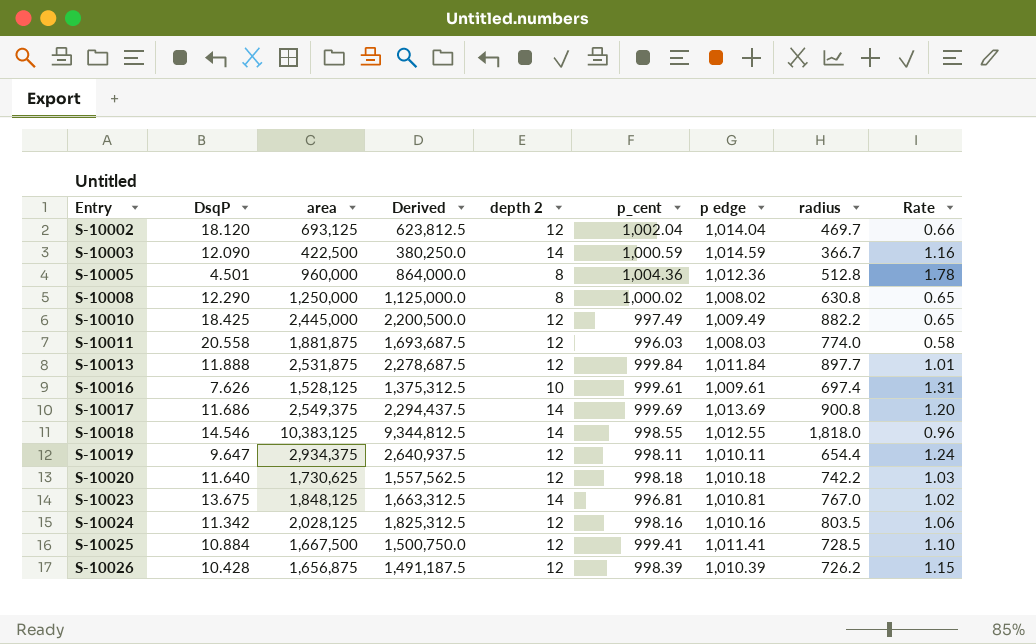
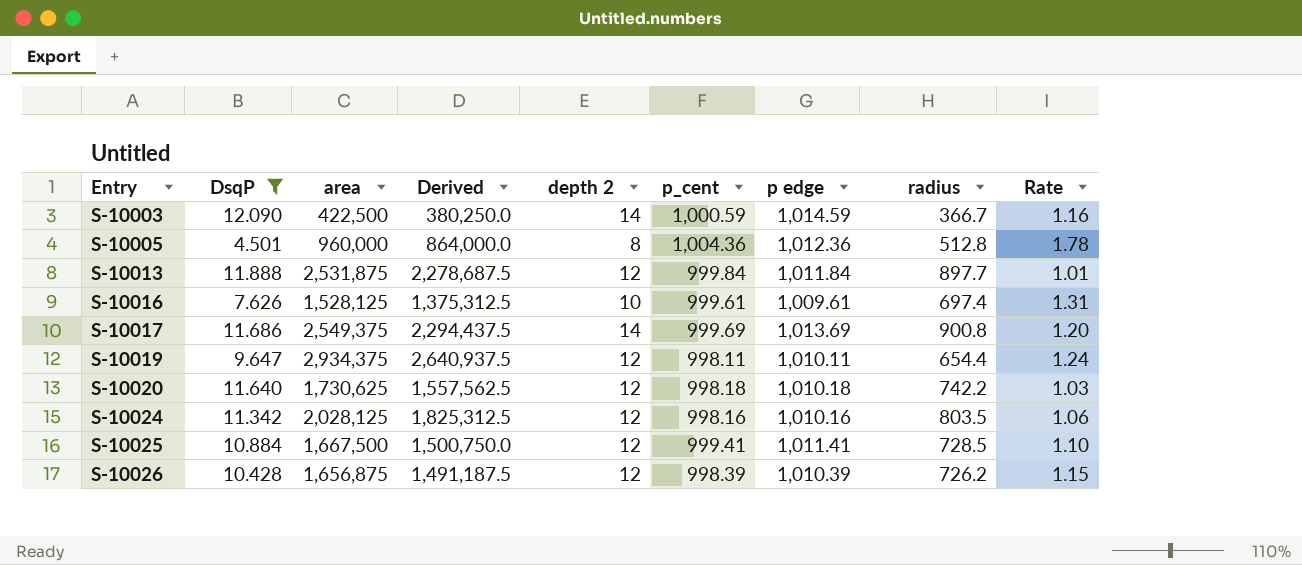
filter: none -> DsqP <= 12.090

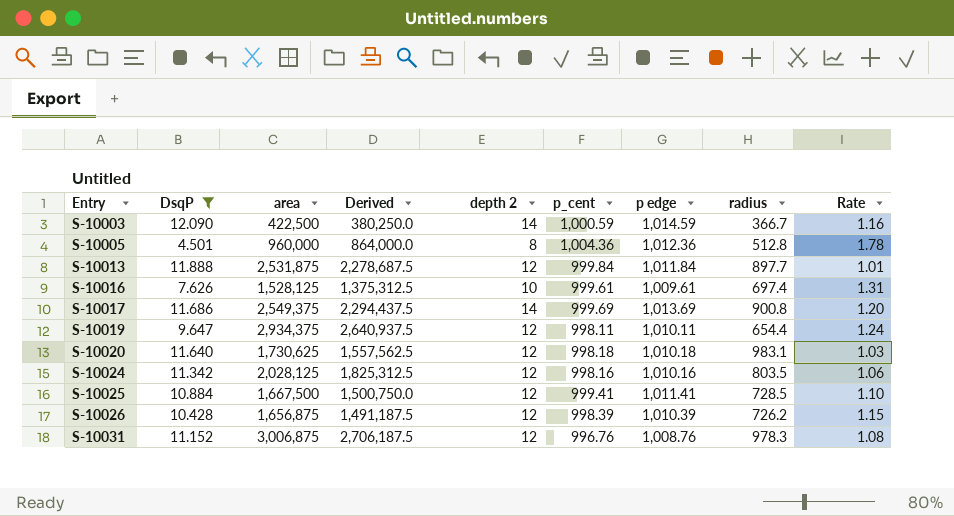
S-10020 | radius: 742.2 -> 983.1
row S-10031: none -> 11.152 | 3,006,875 | 2,706,187.5 | 12 | 996.76 | 1,008.76 | 978.3 | 1.08

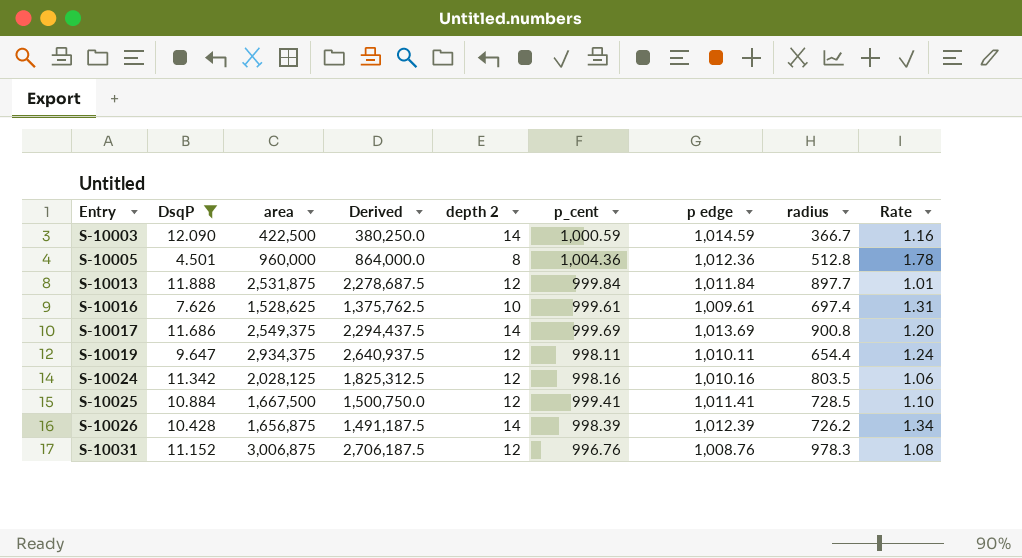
row S-10020: 11.640 | 1,730,625 | 1,557,562.5 | 12 | 998.18 | 1,010.18 | 983.1 | 1.03 -> none
S-10016 | area: 1,528,125 -> 1,528,625
S-10016 | Derived: 1,375,312.5 -> 1,375,762.5
S-10026 | depth 2: 12 -> 14
S-10026 | p edge: 1,010.39 -> 1,012.39
S-10026 | Rate: 1.15 -> 1.34

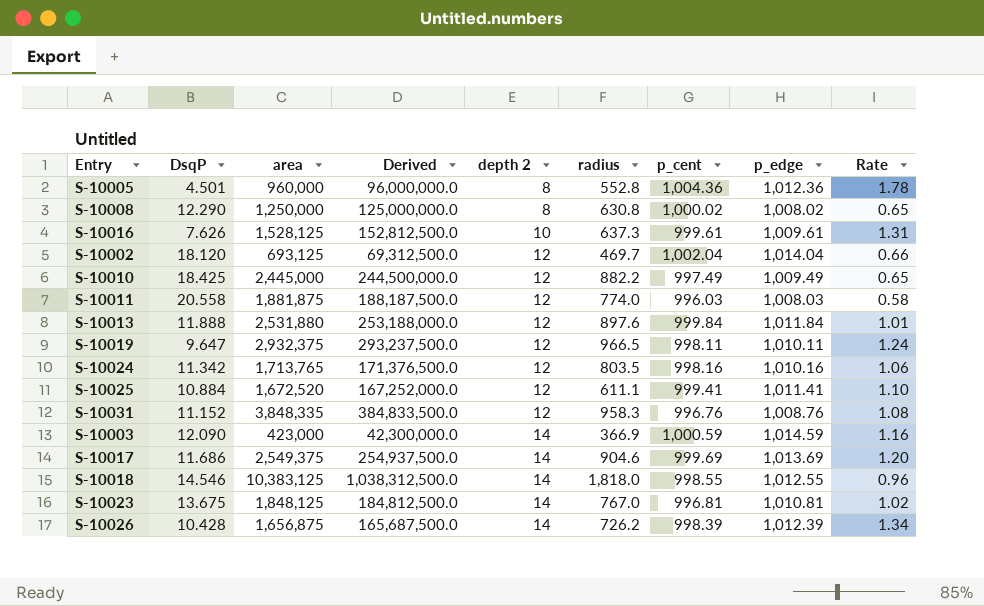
filter: DsqP <= 12.090 -> none
row order: Entry ascending -> depth 2 ascending
column Derived | formula: [area] * 0.9 -> [area] * 100
column radius | position: 8 -> 6
column name: p edge -> p_edge
S-10005 | radius: 512.8 -> 552.8
S-10016 | area: 1,528,625 -> 1,528,125
S-10016 | radius: 697.4 -> 637.3
S-10013 | area: 2,531,875 -> 2,531,880
S-10013 | radius: 897.7 -> 897.6
S-10019 | area: 2,934,375 -> 2,932,375
S-10019 | radius: 654.4 -> 966.5
S-10024 | area: 2,028,125 -> 1,713,765
S-10025 | area: 1,667,500 -> 1,672,520
S-10025 | radius: 728.5 -> 611.1
S-10031 | area: 3,006,875 -> 3,848,335
S-10031 | radius: 978.3 -> 958.3
S-10003 | area: 422,500 -> 423,000
S-10003 | radius: 366.7 -> 366.9
S-10017 | radius: 900.8 -> 904.6

